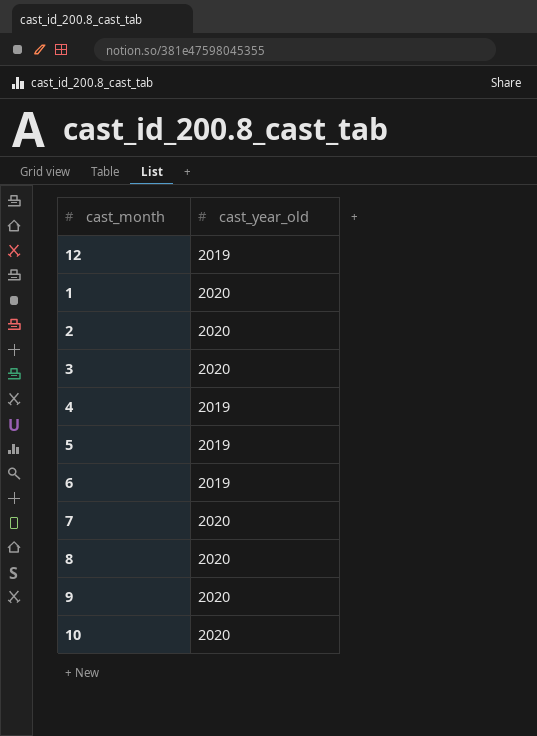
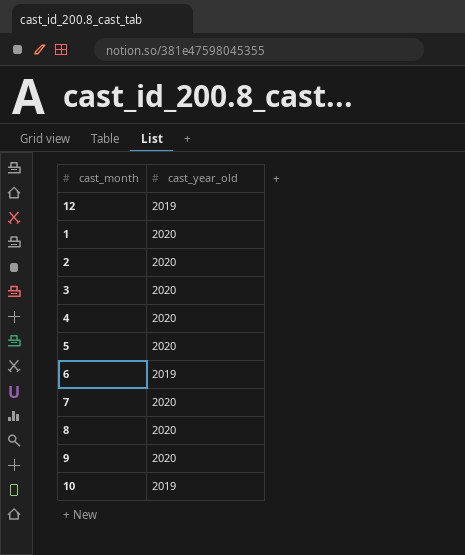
4 | cast_year_old: 2019 -> 2020
5 | cast_year_old: 2019 -> 2020
10 | cast_year_old: 2020 -> 2019

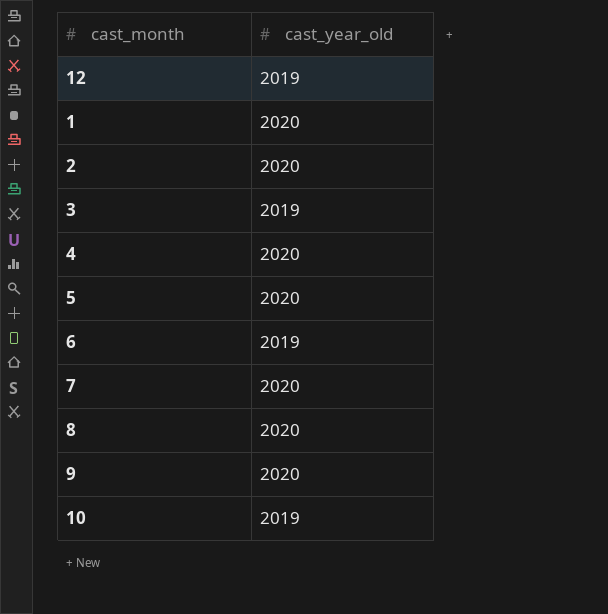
3 | cast_year_old: 2020 -> 2019

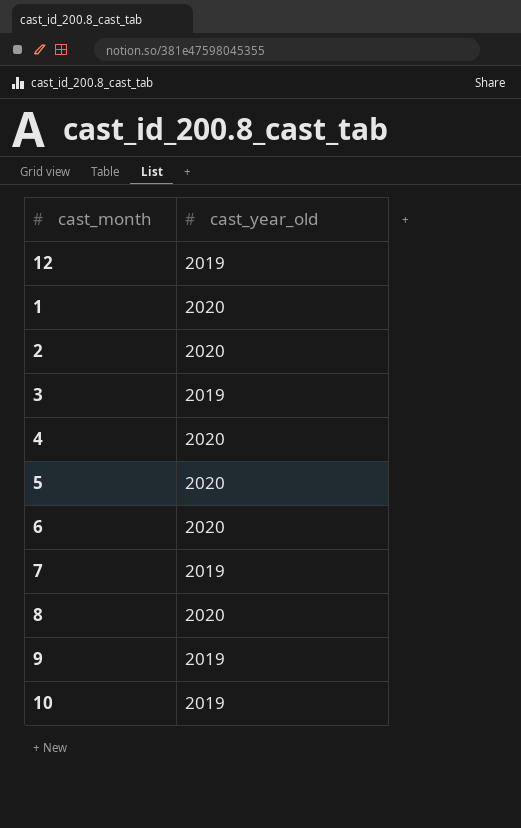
6 | cast_year_old: 2019 -> 2020
7 | cast_year_old: 2020 -> 2019
9 | cast_year_old: 2020 -> 2019

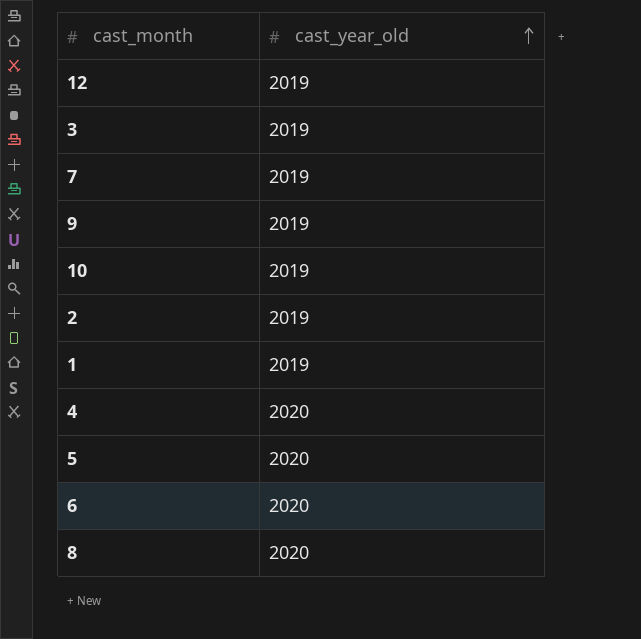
row order: none -> cast_year_old ascending
2 | cast_year_old: 2020 -> 2019
1 | cast_year_old: 2020 -> 2019

